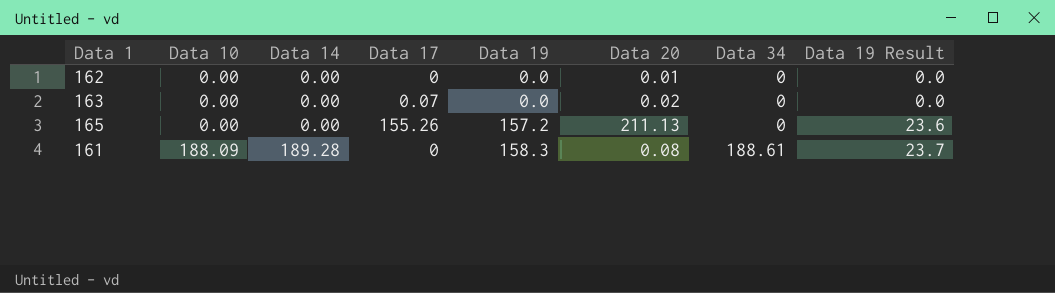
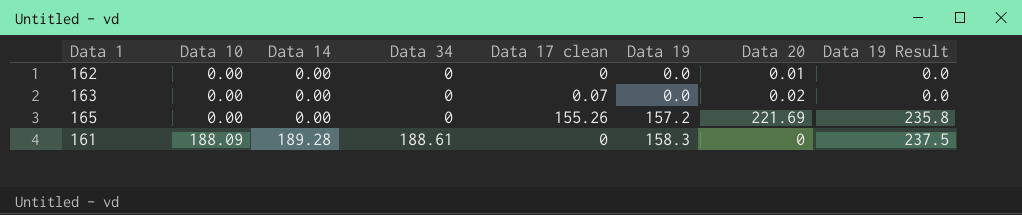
column Data 34 | position: 7 -> 4
column name: Data 17 -> Data 17 clean
column Data 19 Result | formula: [Data 19] * 0.15 -> [Data 19] * 1.5
165 | Data 20: 211.13 -> 221.69
161 | Data 20: 0.08 -> 0

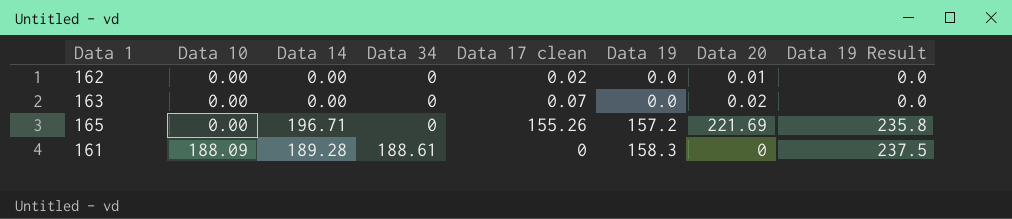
162 | Data 17 clean: 0 -> 0.02
165 | Data 14: 0.00 -> 196.71

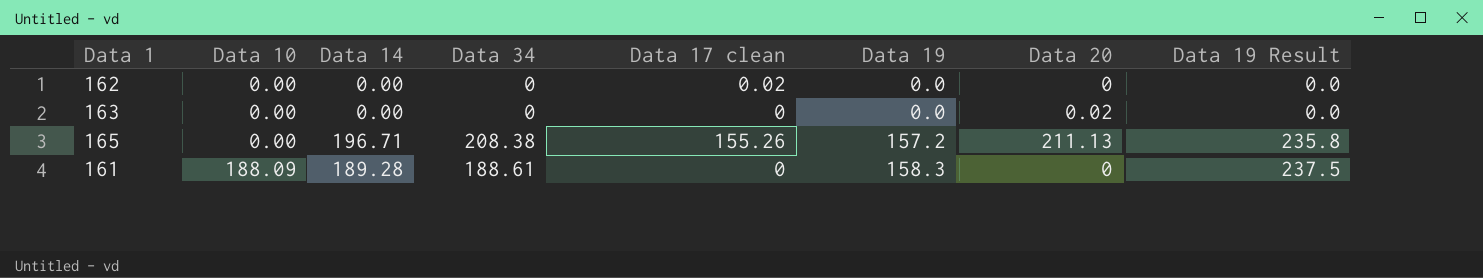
162 | Data 20: 0.01 -> 0
163 | Data 17 clean: 0.07 -> 0
165 | Data 34: 0 -> 208.38
165 | Data 20: 221.69 -> 211.13

